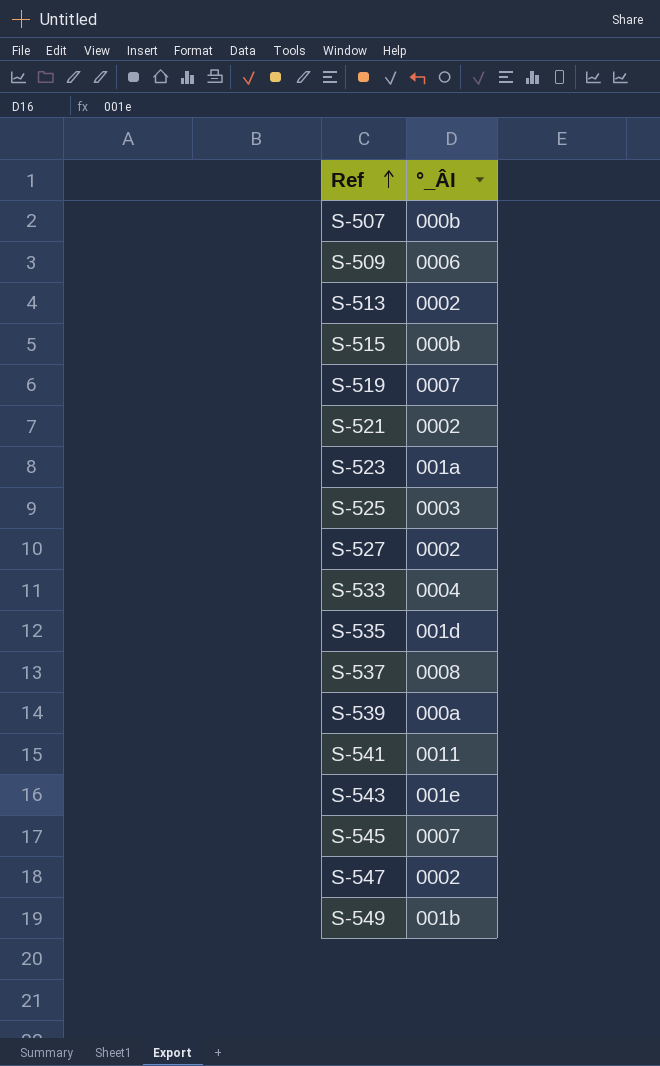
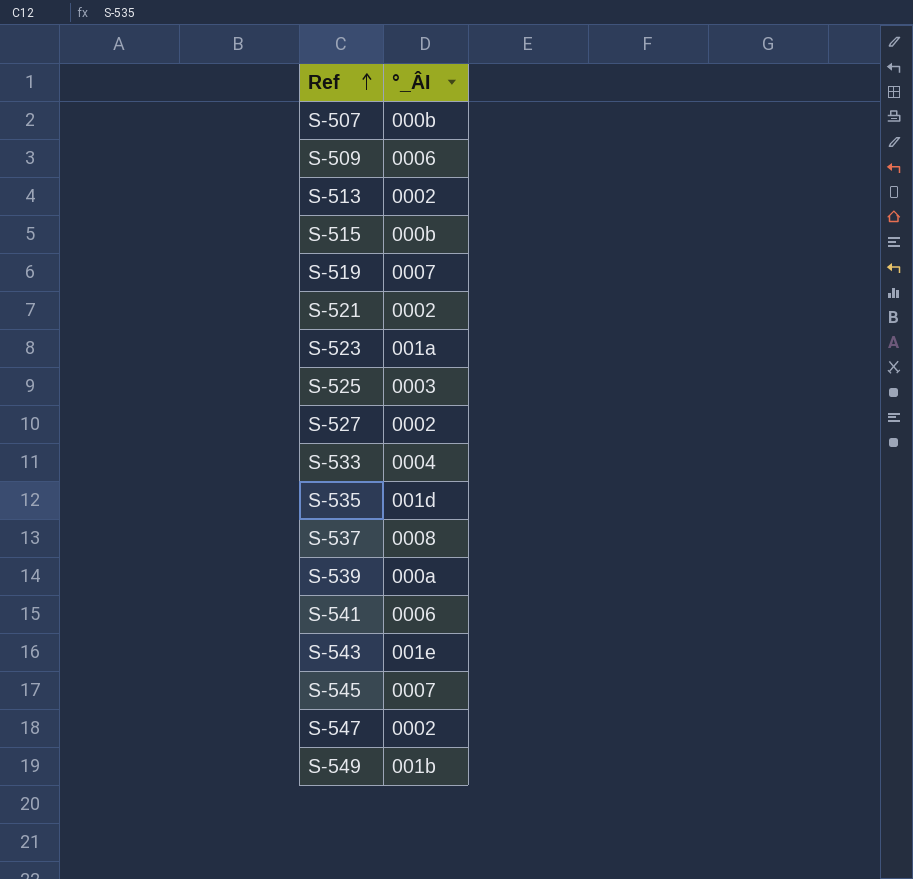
S-541 | °_ÂI: 0011 -> 0006

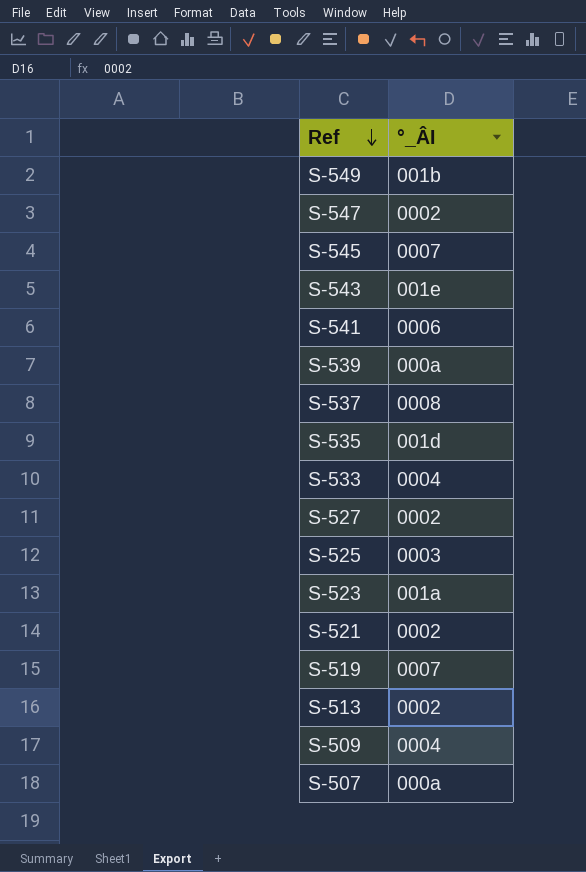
row order: Ref ascending -> Ref descending
row S-515: 000b -> none
S-509 | °_ÂI: 0006 -> 0004
S-507 | °_ÂI: 000b -> 000a

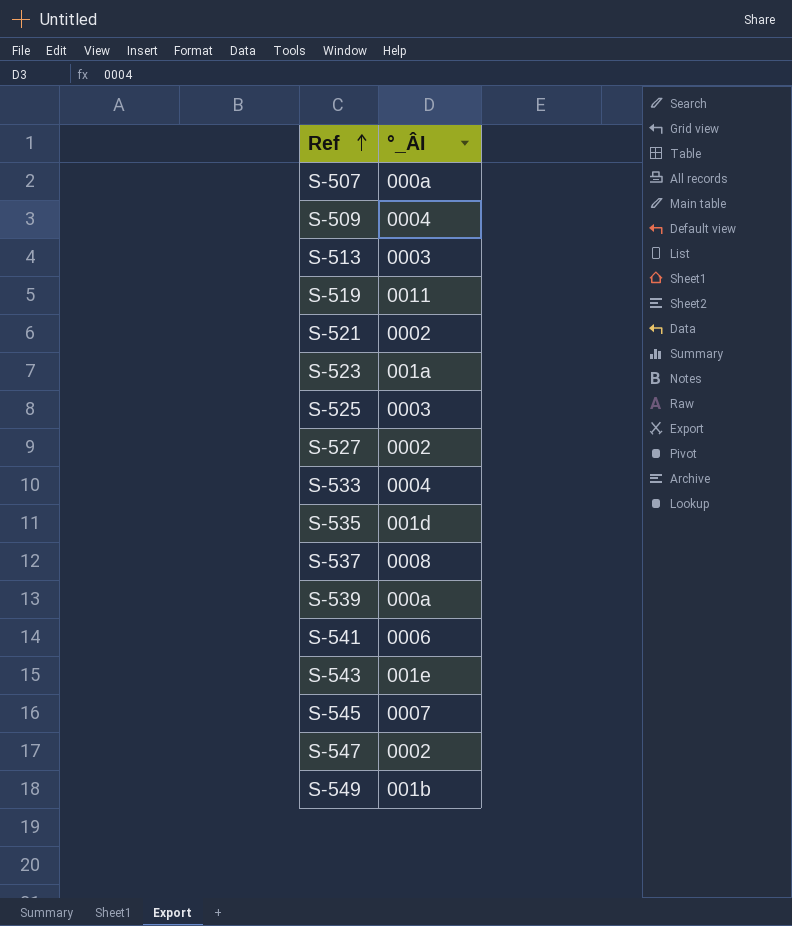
row order: Ref descending -> Ref ascending
S-513 | °_ÂI: 0002 -> 0003
S-519 | °_ÂI: 0007 -> 0011

